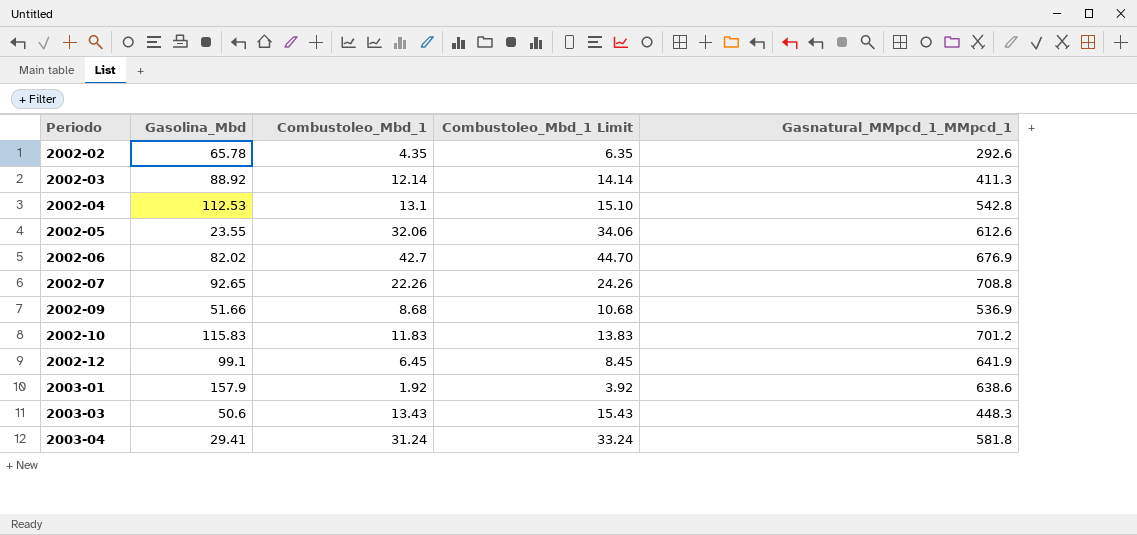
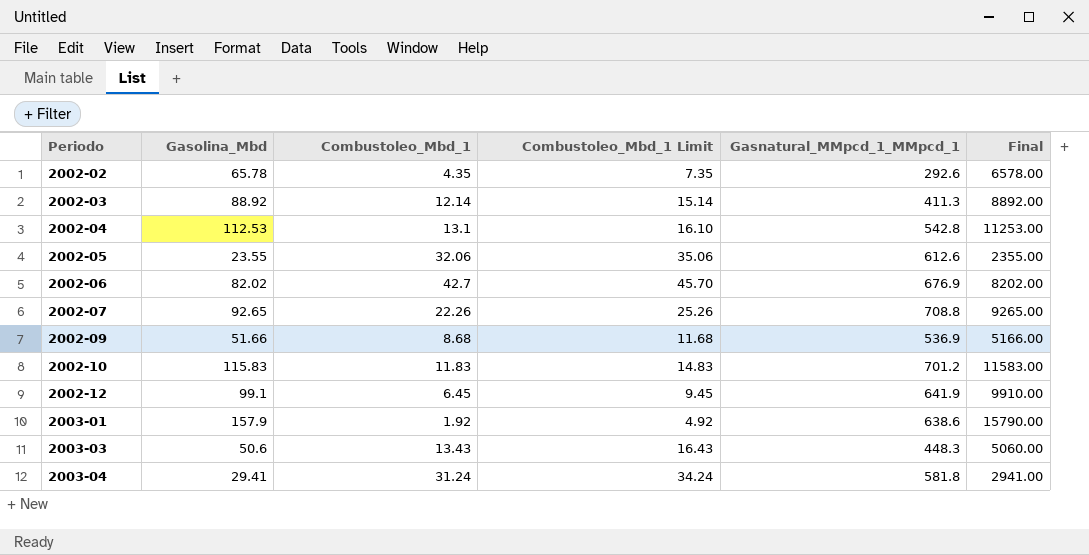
column Combustoleo_Mbd_1 Limit | formula: [Combustoleo_Mbd_1] + 2 -> [Combustoleo_Mbd_1] + 3
column Final | formula: none -> [Gasolina_Mbd] * 100

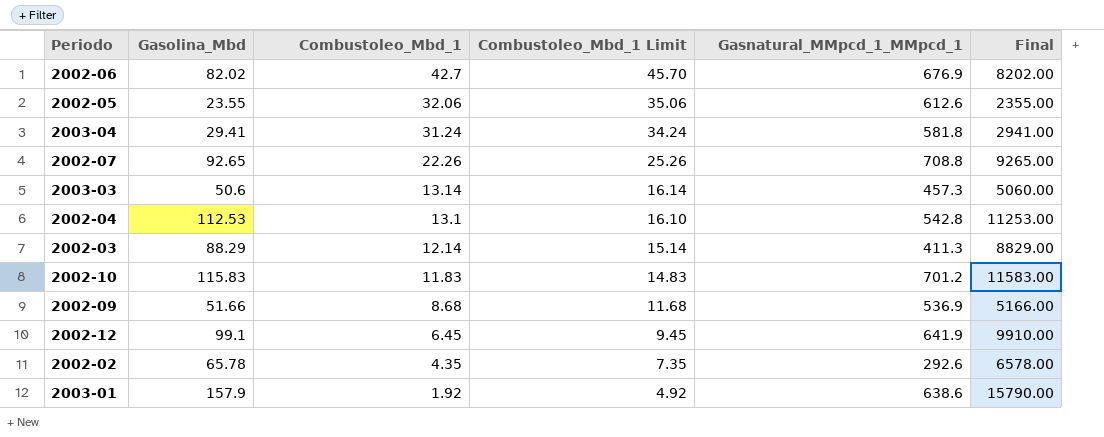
row order: Periodo ascending -> Combustoleo_Mbd_1 descending
2003-03 | Combustoleo_Mbd_1: 13.43 -> 13.14
2003-03 | Combustoleo_Mbd_1 Limit: 16.43 -> 16.14
2003-03 | Gasnatural_MMpcd_1_MMpcd_1: 448.3 -> 457.3
2002-03 | Gasolina_Mbd: 88.92 -> 88.29
2002-03 | Final: 8892.00 -> 8829.00

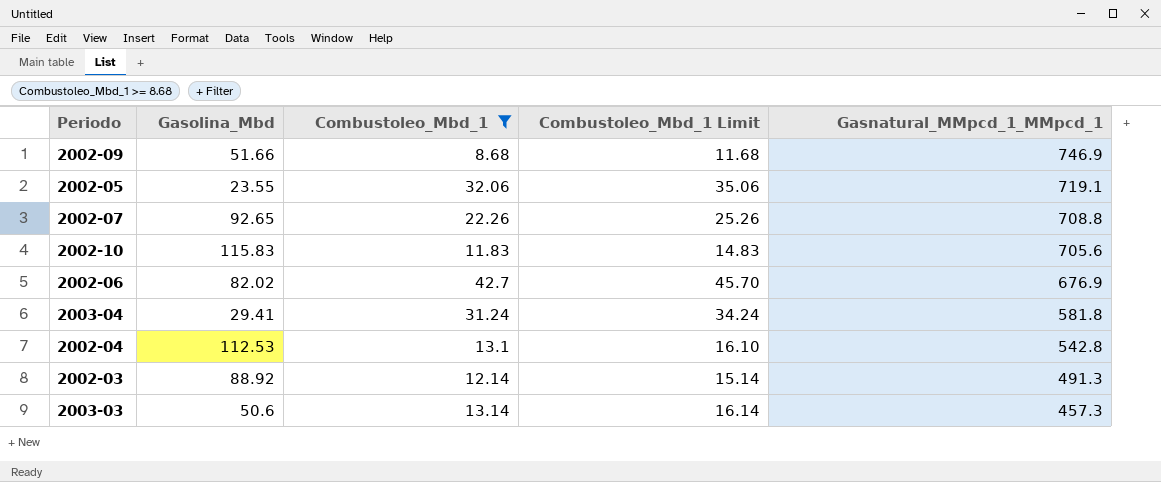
filter: none -> Combustoleo_Mbd_1 >= 8.68
row order: Combustoleo_Mbd_1 descending -> Gasnatural_MMpcd_1_MMpcd_1 descending
column Final | formula: [Gasolina_Mbd] * 100 -> none
2002-09 | Gasnatural_MMpcd_1_MMpcd_1: 536.9 -> 746.9
2002-05 | Gasnatural_MMpcd_1_MMpcd_1: 612.6 -> 719.1
2002-10 | Gasnatural_MMpcd_1_MMpcd_1: 701.2 -> 705.6
2002-03 | Gasolina_Mbd: 88.29 -> 88.92
2002-03 | Gasnatural_MMpcd_1_MMpcd_1: 411.3 -> 491.3

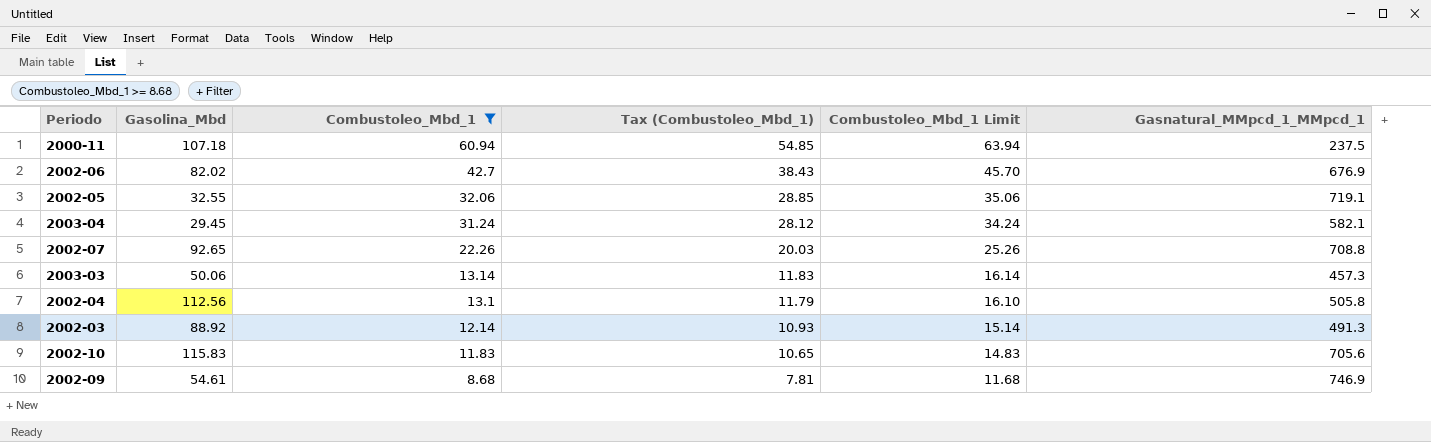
row order: Gasnatural_MMpcd_1_MMpcd_1 descending -> Combustoleo_Mbd_1 descending
column Tax (Combustoleo_Mbd_1) | formula: none -> [Combustoleo_Mbd_1] * 0.9
row 2000-11: none -> 107.18 | 60.94 | 54.85 | 63.94 | 237.5
2002-05 | Gasolina_Mbd: 23.55 -> 32.55
2003-04 | Gasolina_Mbd: 29.41 -> 29.45
2003-04 | Gasnatural_MMpcd_1_MMpcd_1: 581.8 -> 582.1
2003-03 | Gasolina_Mbd: 50.6 -> 50.06
2002-04 | Gasolina_Mbd: 112.53 -> 112.56
2002-04 | Gasnatural_MMpcd_1_MMpcd_1: 542.8 -> 505.8
2002-09 | Gasolina_Mbd: 51.66 -> 54.61

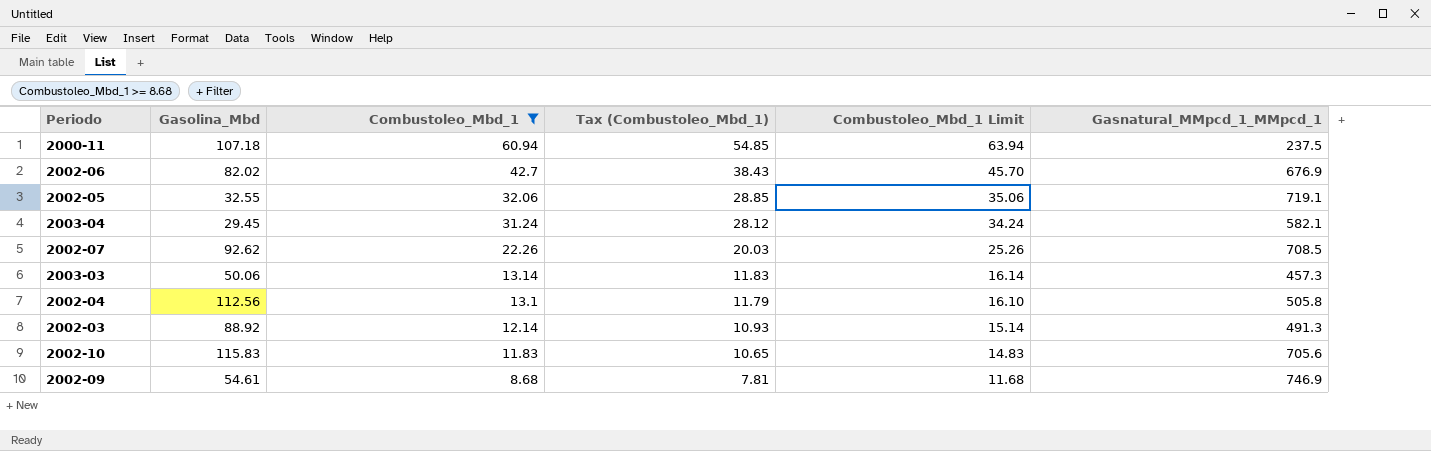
2002-07 | Gasolina_Mbd: 92.65 -> 92.62
2002-07 | Gasnatural_MMpcd_1_MMpcd_1: 708.8 -> 708.5

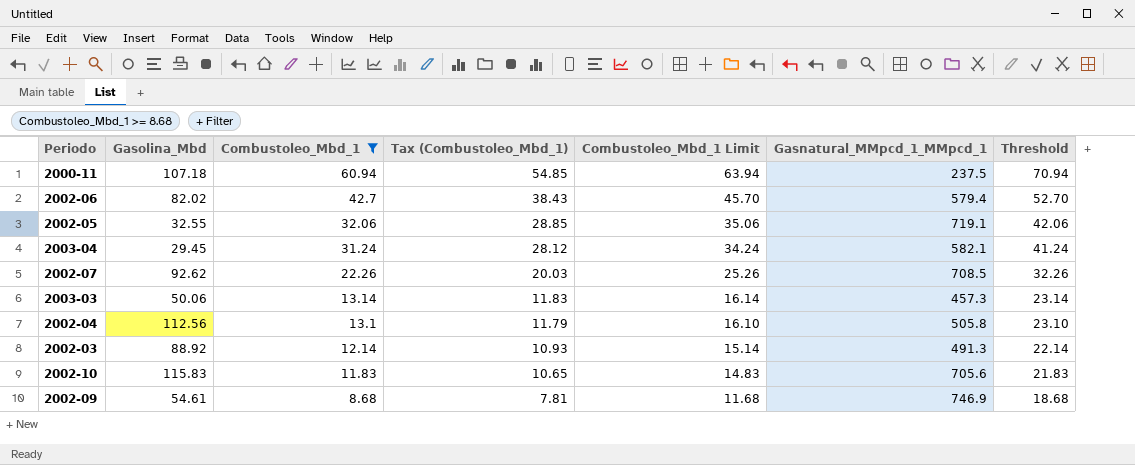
column Threshold | formula: none -> [Combustoleo_Mbd_1] + 10
2002-06 | Gasnatural_MMpcd_1_MMpcd_1: 676.9 -> 579.4

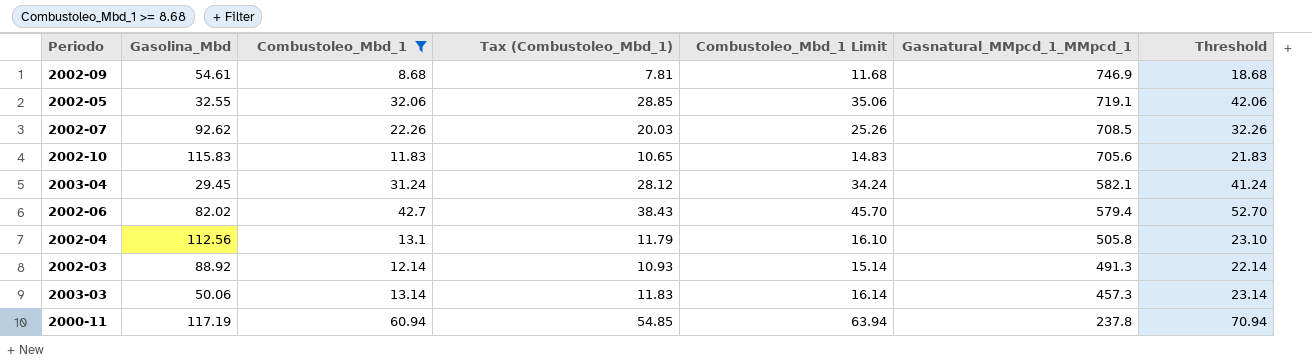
row order: Combustoleo_Mbd_1 descending -> Gasnatural_MMpcd_1_MMpcd_1 descending
2000-11 | Gasolina_Mbd: 107.18 -> 117.19
2000-11 | Gasnatural_MMpcd_1_MMpcd_1: 237.5 -> 237.8

